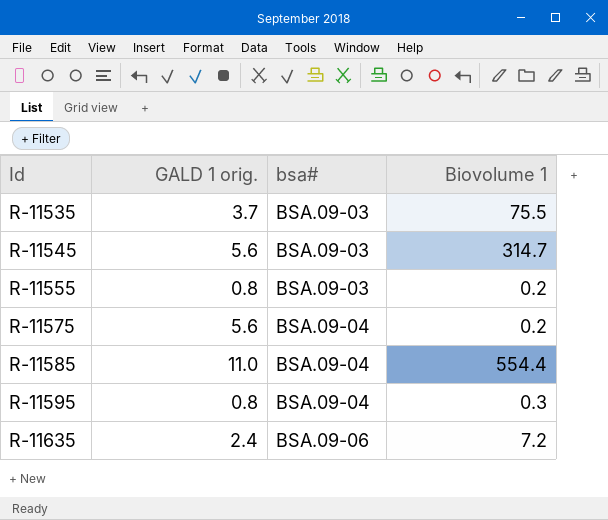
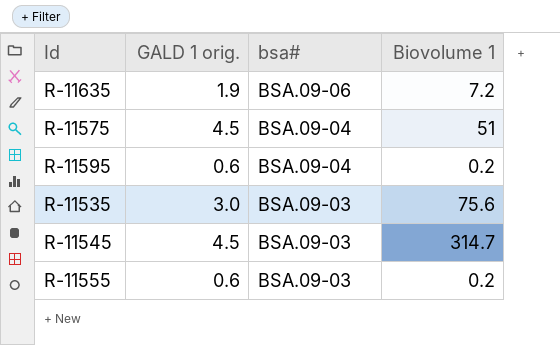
row order: Id ascending -> bsa# descending
row R-11585: 11.0 | BSA.09-04 | 554.4 -> none
R-11635 | GALD 1 orig.: 2.4 -> 1.9
R-11575 | GALD 1 orig.: 5.6 -> 4.5
R-11575 | Biovolume 1: 0.2 -> 51
R-11595 | GALD 1 orig.: 0.8 -> 0.6
R-11595 | Biovolume 1: 0.3 -> 0.2
R-11535 | GALD 1 orig.: 3.7 -> 3.0
R-11535 | Biovolume 1: 75.5 -> 75.6
R-11545 | GALD 1 orig.: 5.6 -> 4.5
R-11555 | GALD 1 orig.: 0.8 -> 0.6

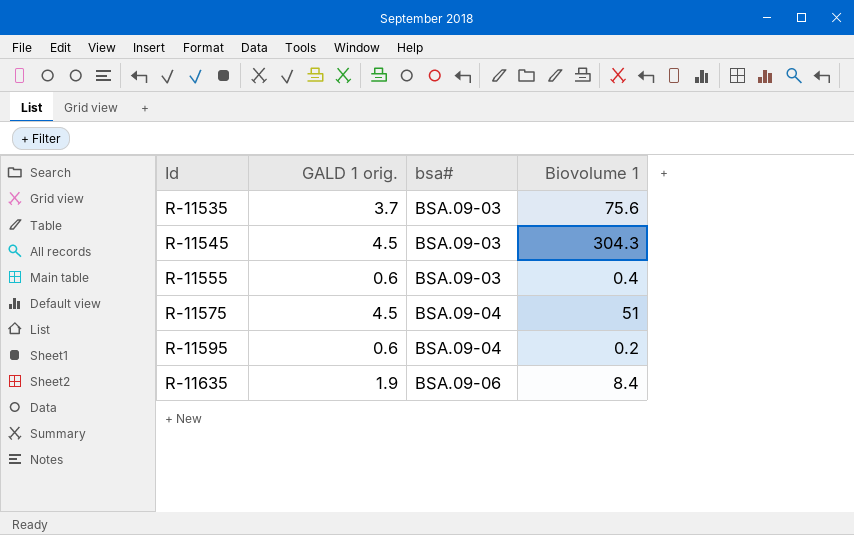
row order: bsa# descending -> Id ascending
R-11535 | GALD 1 orig.: 3.0 -> 3.7
R-11545 | Biovolume 1: 314.7 -> 304.3
R-11555 | Biovolume 1: 0.2 -> 0.4
R-11635 | Biovolume 1: 7.2 -> 8.4

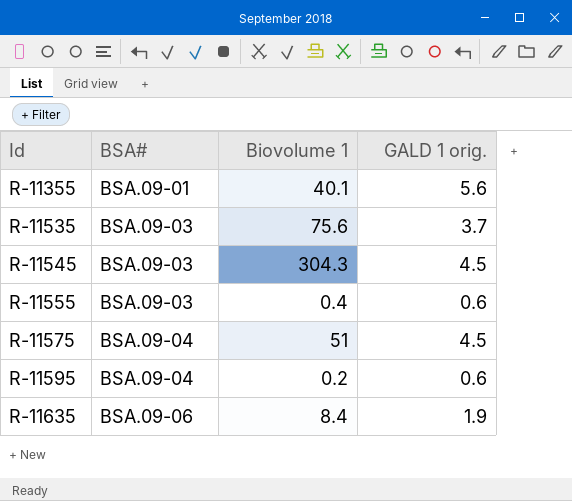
column name: bsa# -> BSA#
column GALD 1 orig. | position: 2 -> 4
row R-11355: none -> BSA.09-01 | 40.1 | 5.6

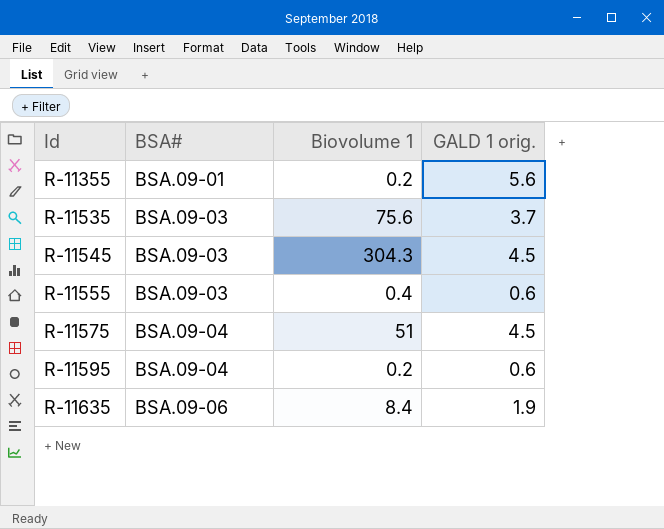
R-11355 | Biovolume 1: 40.1 -> 0.2

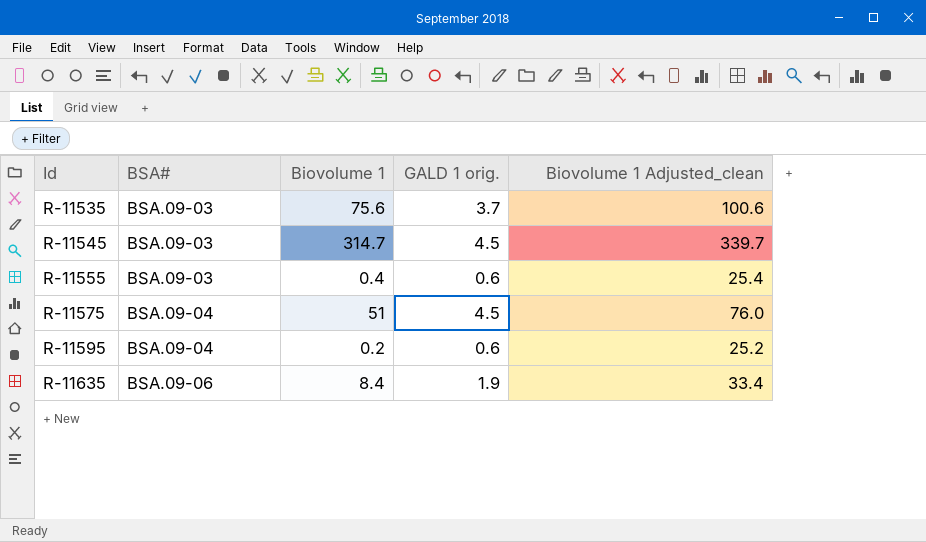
column Biovolume 1 Adjusted_clean | formula: none -> [Biovolume 1] + 25
row R-11355: BSA.09-01 | 0.2 | 5.6 -> none
R-11545 | Biovolume 1: 304.3 -> 314.7

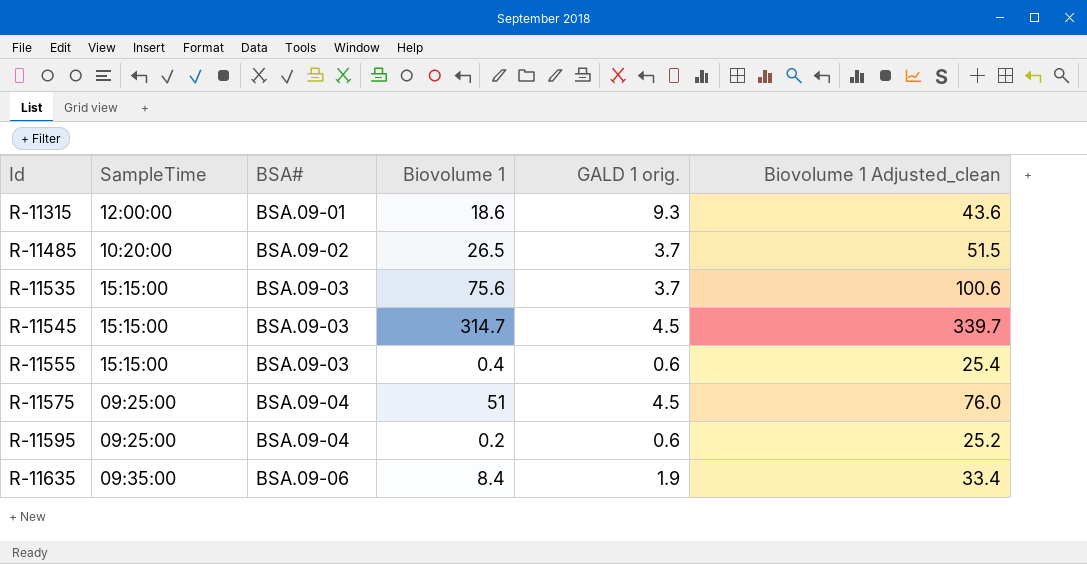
column SampleTime | position: none -> 2
row R-11315: none -> 12:00:00 | BSA.09-01 | 18.6 | 9.3 | 43.6
row R-11485: none -> 10:20:00 | BSA.09-02 | 26.5 | 3.7 | 51.5

